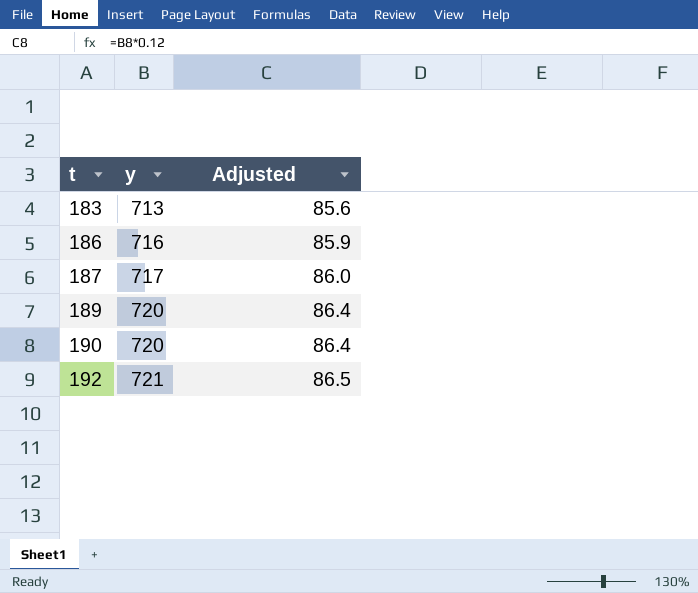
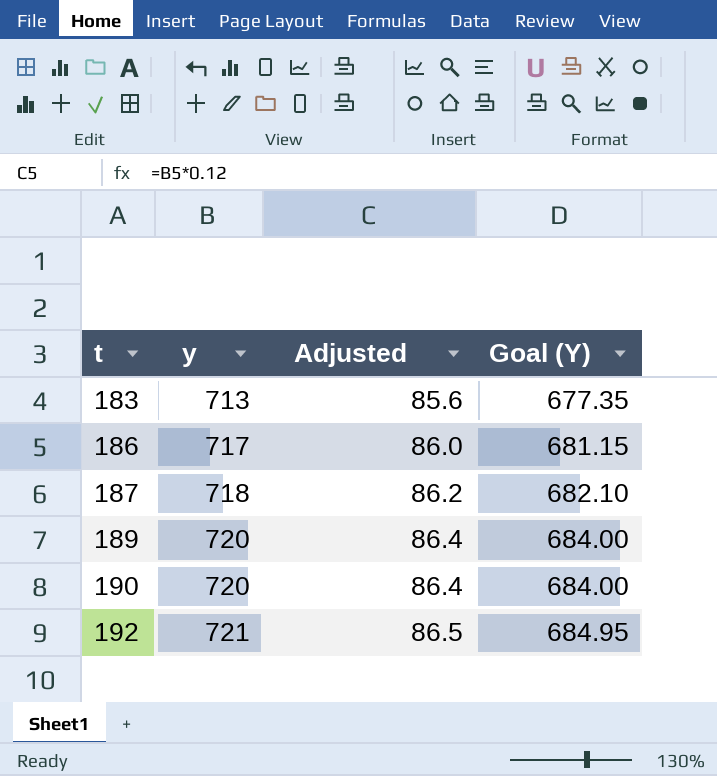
column Goal (Y) | formula: none -> [y] * 0.95
186 | y: 716 -> 717
186 | Adjusted: 85.9 -> 86.0
187 | y: 717 -> 718
187 | Adjusted: 86.0 -> 86.2

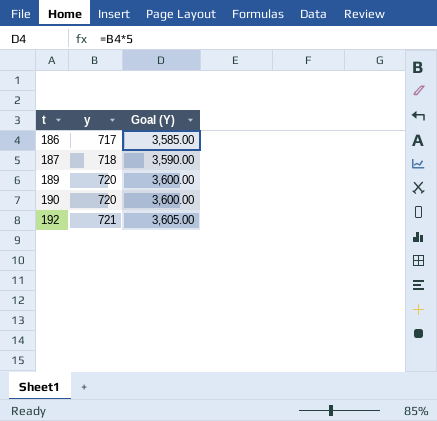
column Adjusted | formula: [y] * 0.12 -> none
column Goal (Y) | formula: [y] * 0.95 -> [y] * 5
row 183: 713 | 85.6 | 677.35 -> none

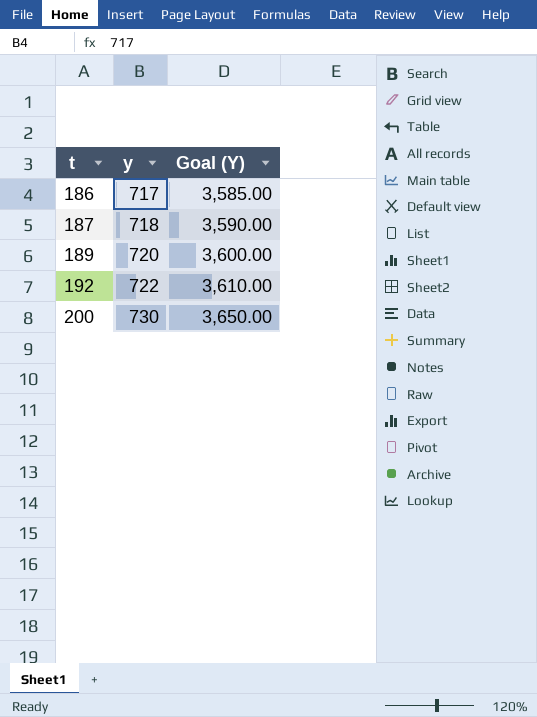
row 190: 720 | 3,600.00 -> none
192 | y: 721 -> 722
192 | Goal (Y): 3,605.00 -> 3,610.00
row 200: none -> 730 | 3,650.00

